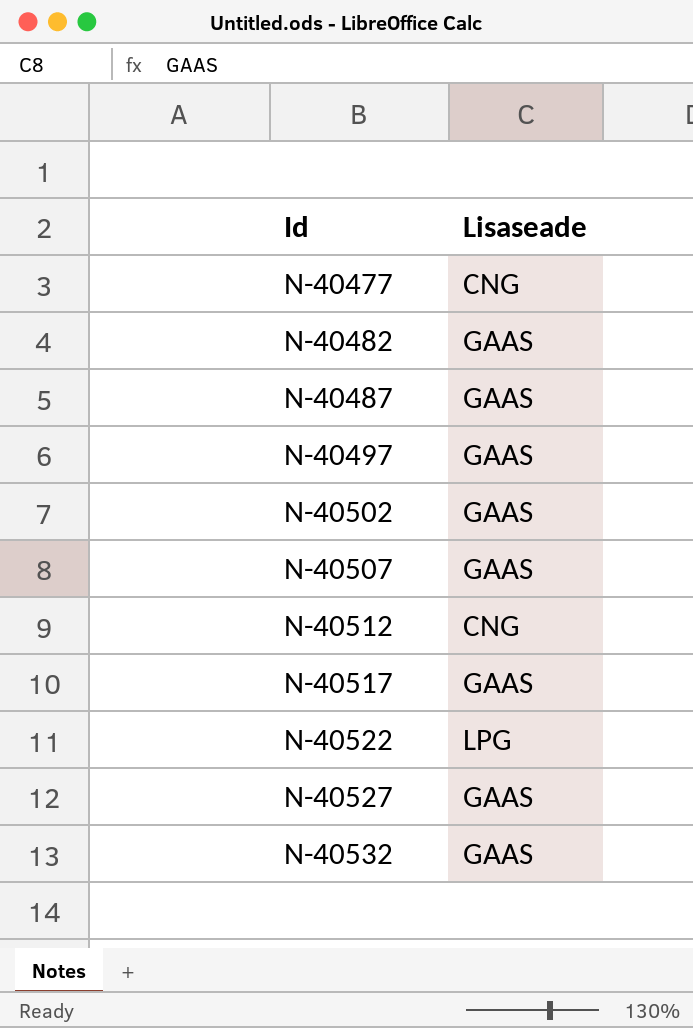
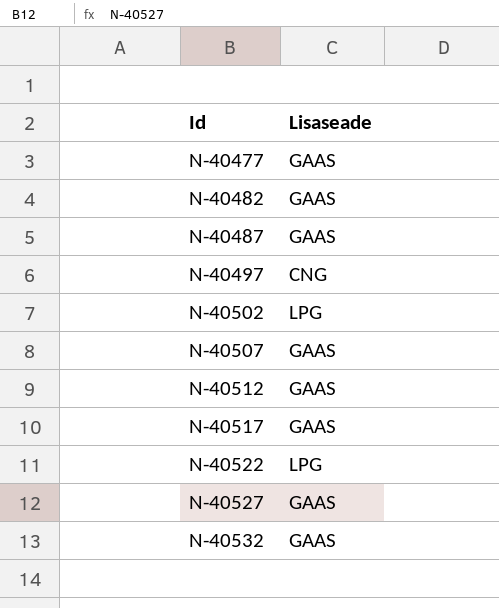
N-40477 | Lisaseade: CNG -> GAAS
N-40497 | Lisaseade: GAAS -> CNG
N-40502 | Lisaseade: GAAS -> LPG
N-40512 | Lisaseade: CNG -> GAAS

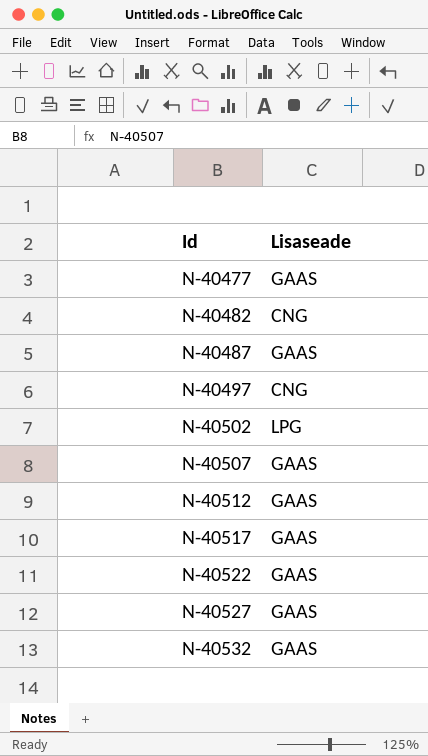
N-40482 | Lisaseade: GAAS -> CNG
N-40522 | Lisaseade: LPG -> GAAS

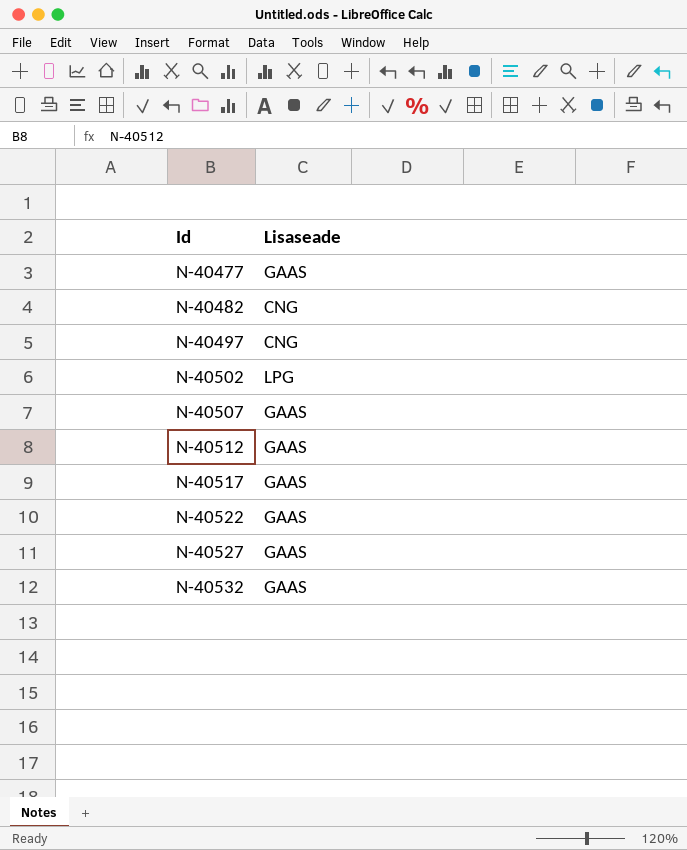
row N-40487: GAAS -> none

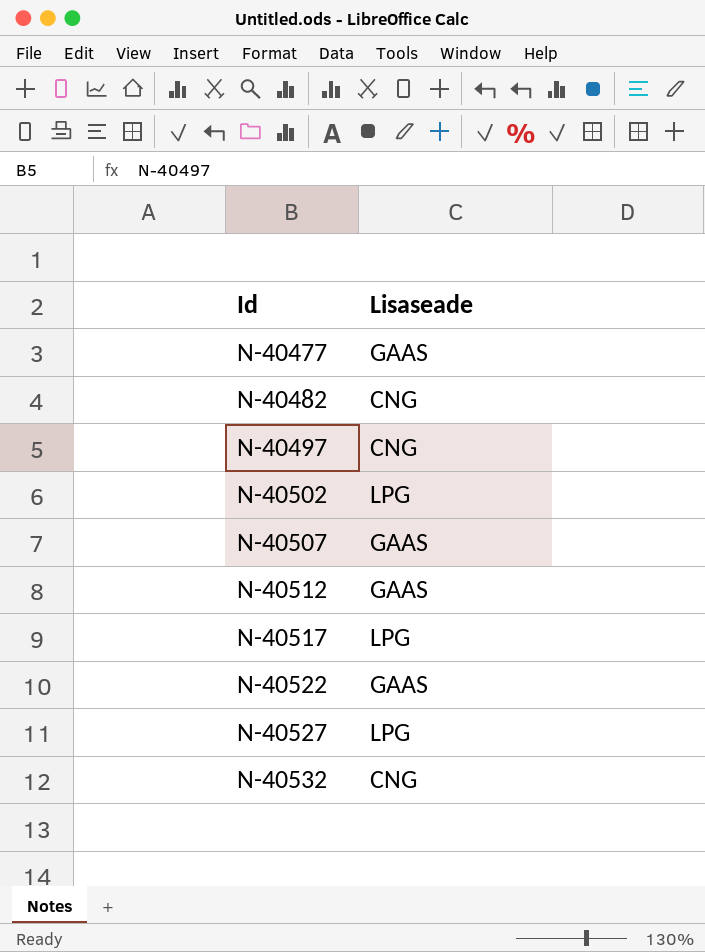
N-40517 | Lisaseade: GAAS -> LPG
N-40527 | Lisaseade: GAAS -> LPG
N-40532 | Lisaseade: GAAS -> CNG

